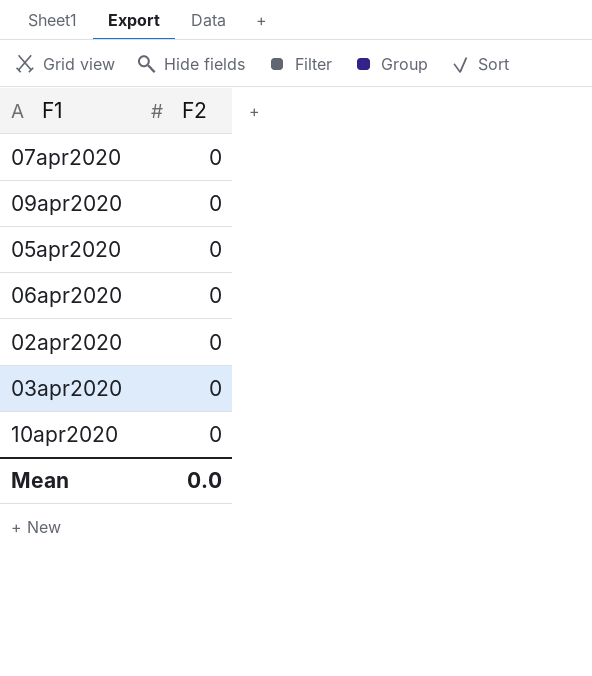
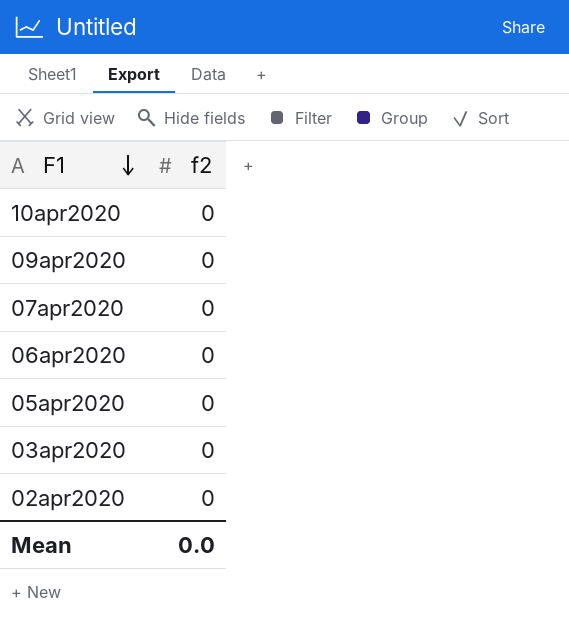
row order: none -> F1 descending
column name: F2 -> f2

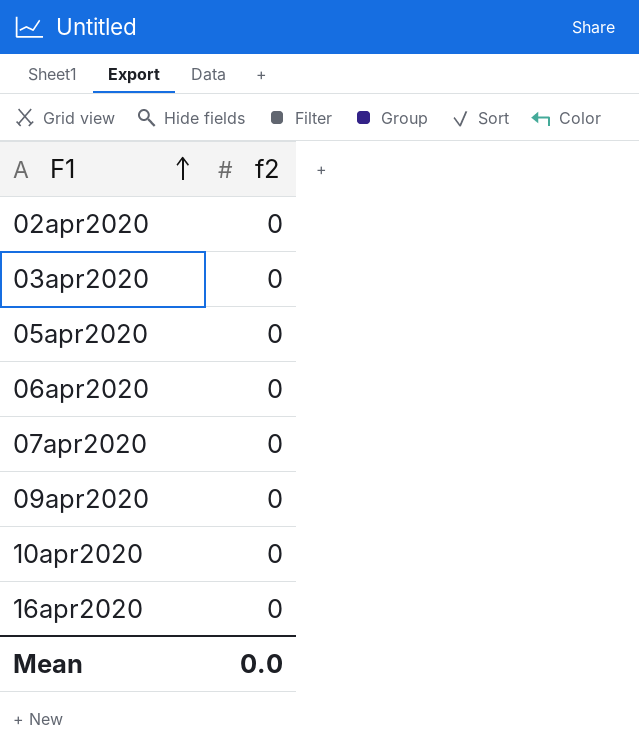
row order: F1 descending -> F1 ascending
row 16apr2020: none -> 0

